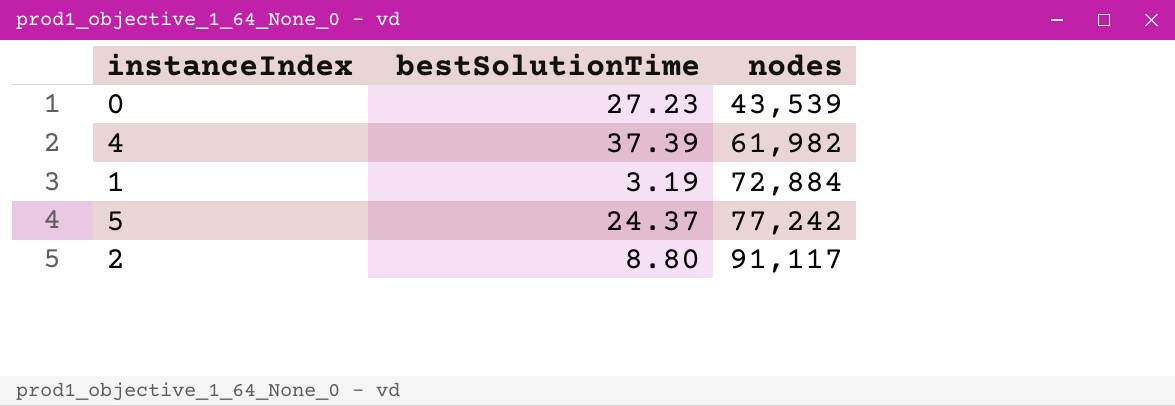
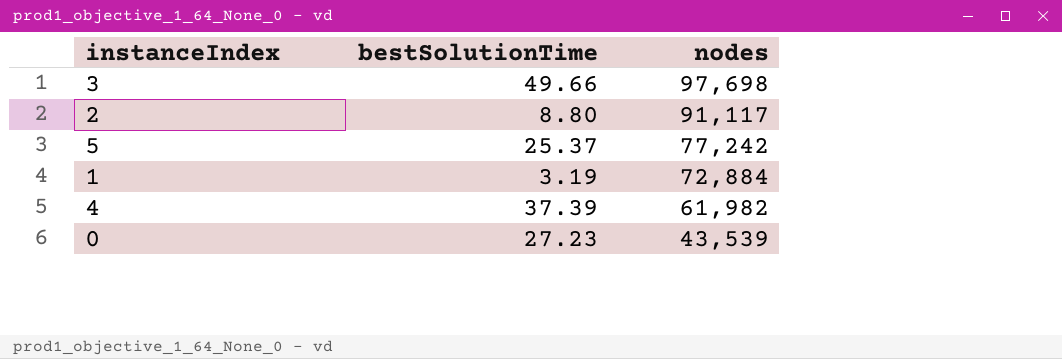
row order: nodes ascending -> nodes descending
row 3: none -> 49.66 | 97,698
5 | bestSolutionTime: 24.37 -> 25.37

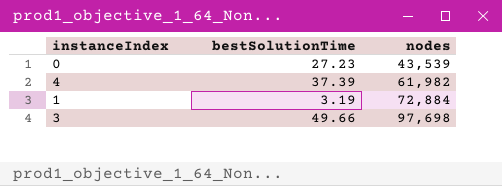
row order: nodes descending -> nodes ascending
row 2: 8.80 | 91,117 -> none
row 5: 25.37 | 77,242 -> none

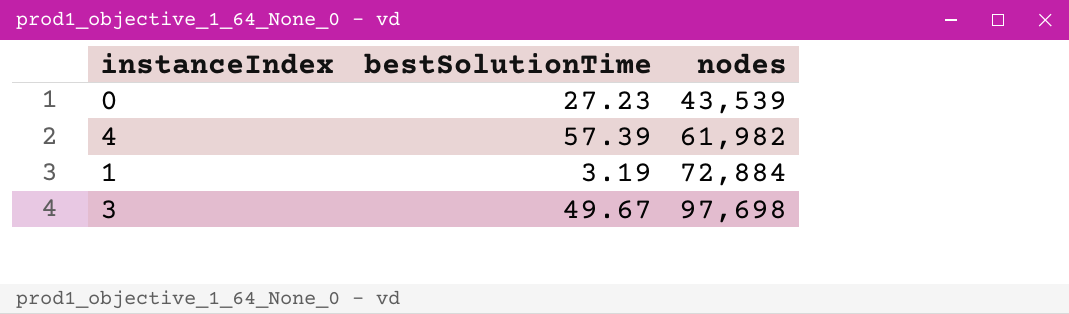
4 | bestSolutionTime: 37.39 -> 57.39
3 | bestSolutionTime: 49.66 -> 49.67

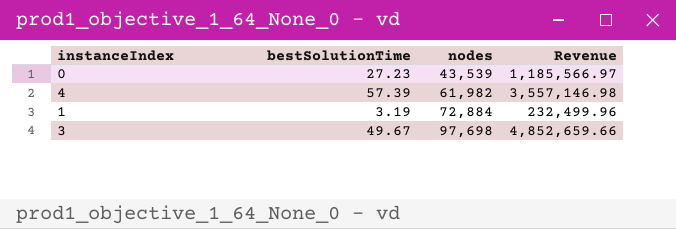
column Revenue | formula: none -> [bestSolutionTime] * [nodes]

